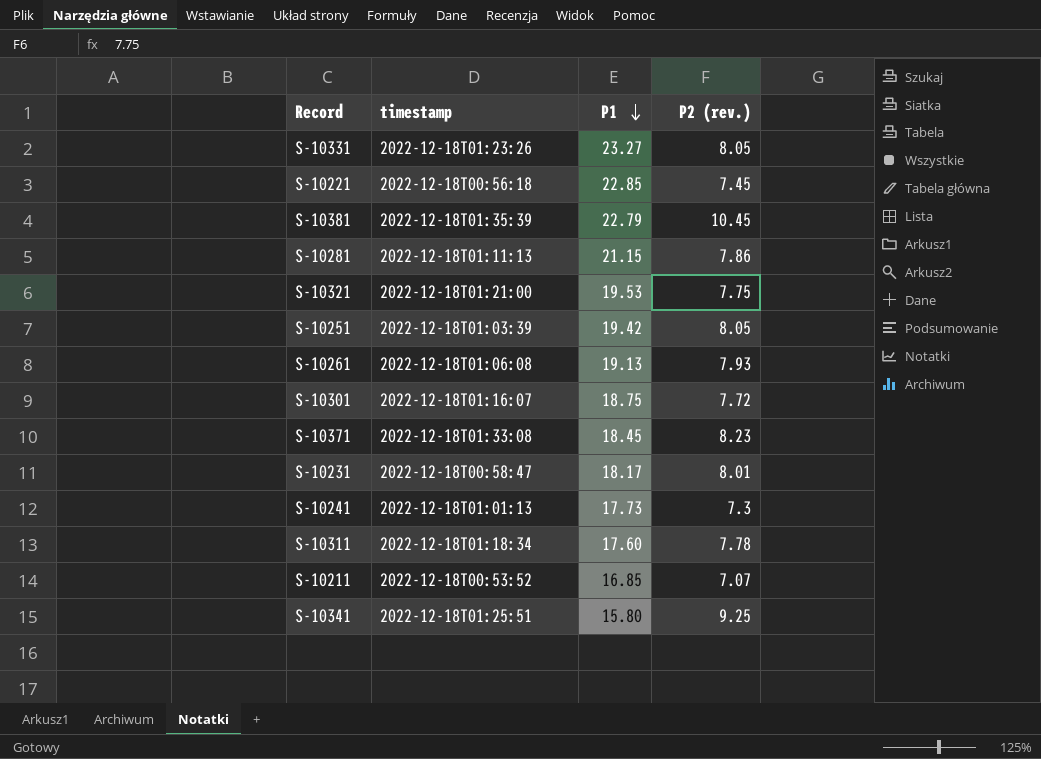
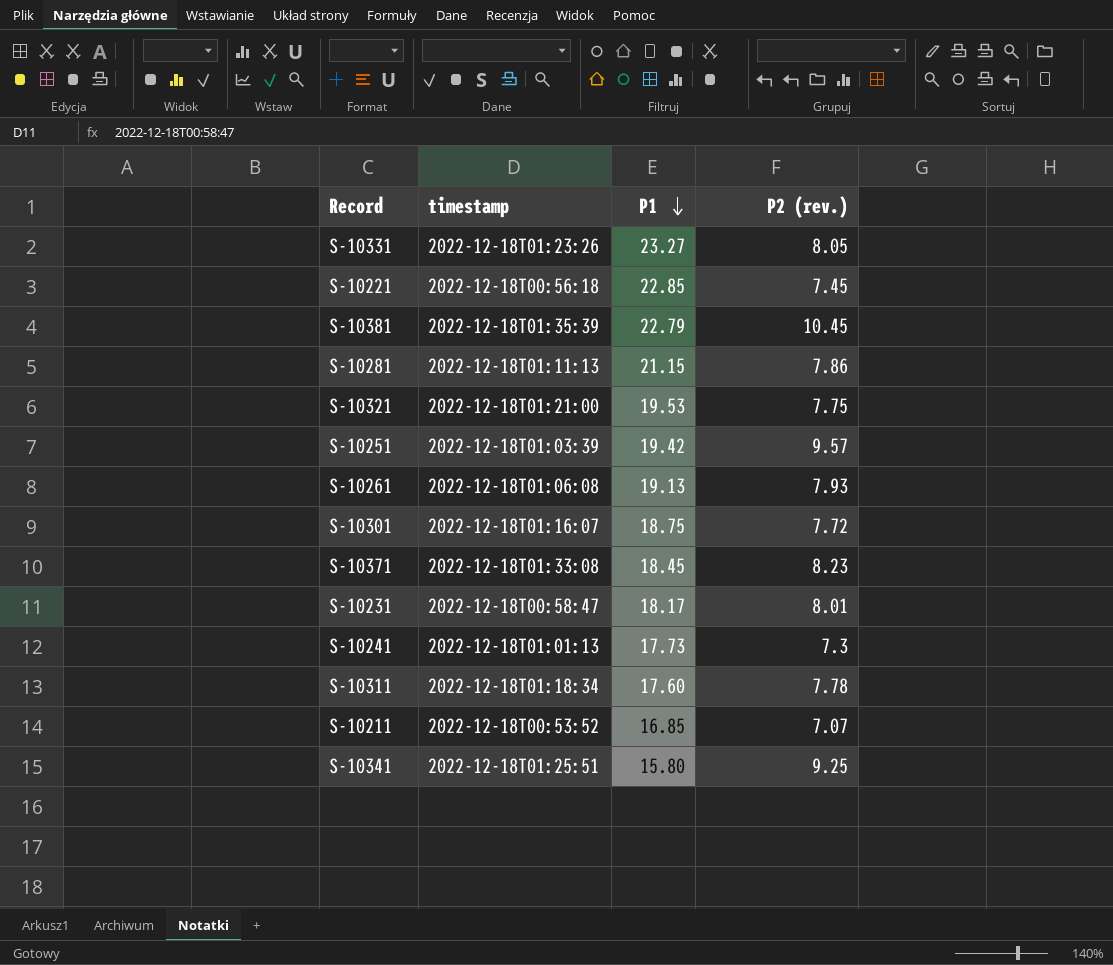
S-10251 | P2 (rev.): 8.05 -> 9.57

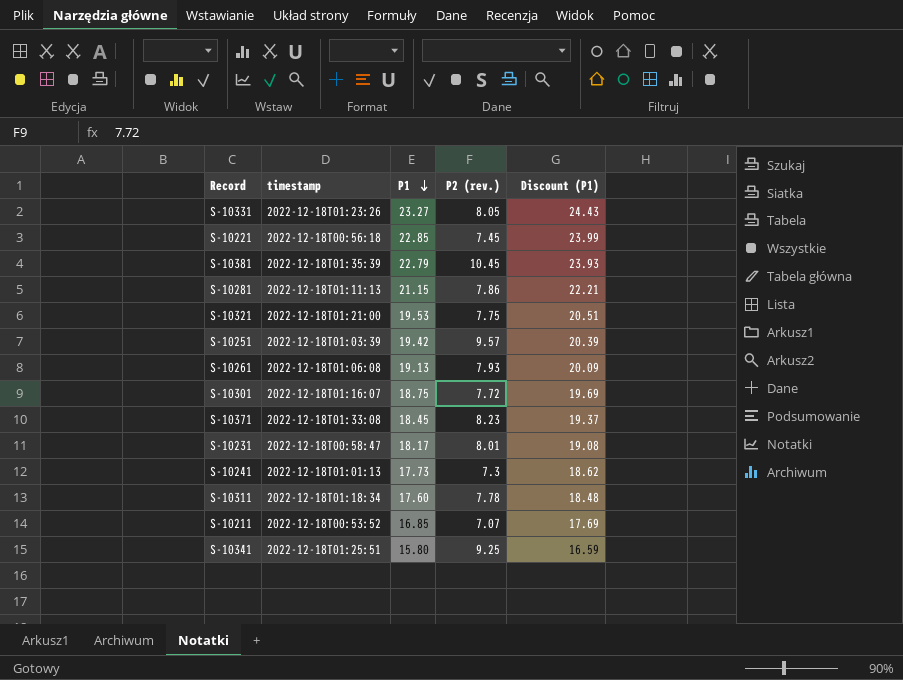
column Discount (P1) | formula: none -> [P1] * 1.05

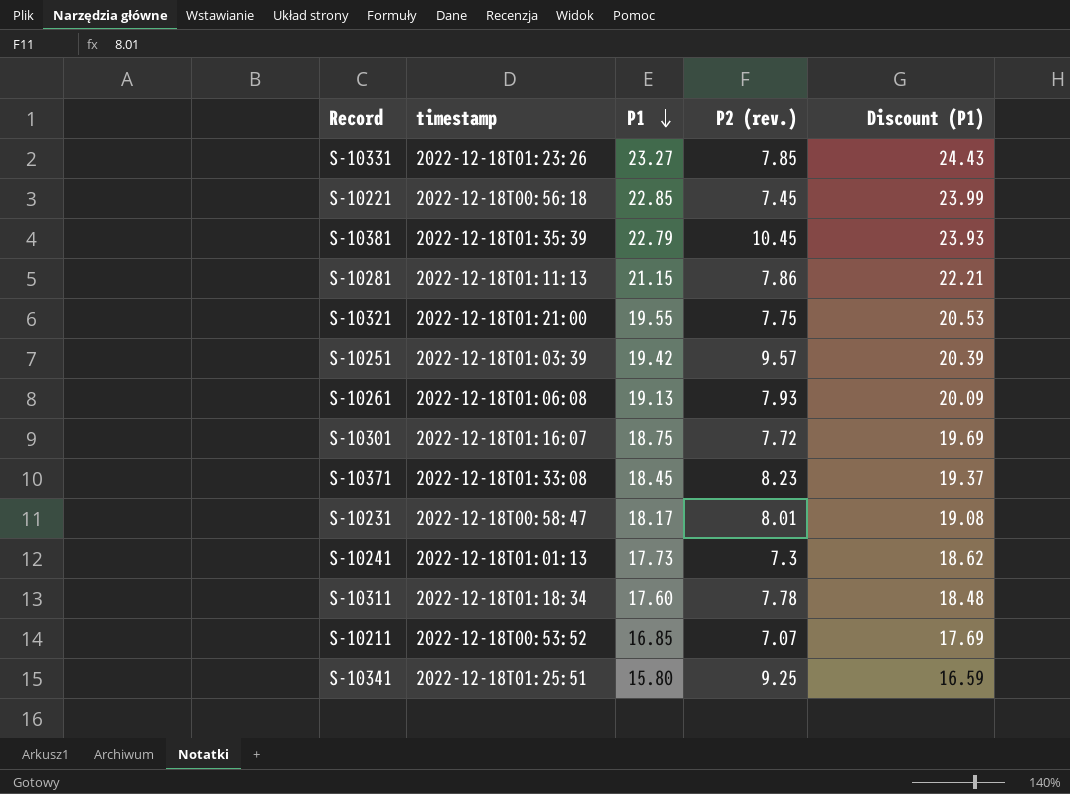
S-10331 | P2 (rev.): 8.05 -> 7.85
S-10321 | P1: 19.53 -> 19.55
S-10321 | Discount (P1): 20.51 -> 20.53

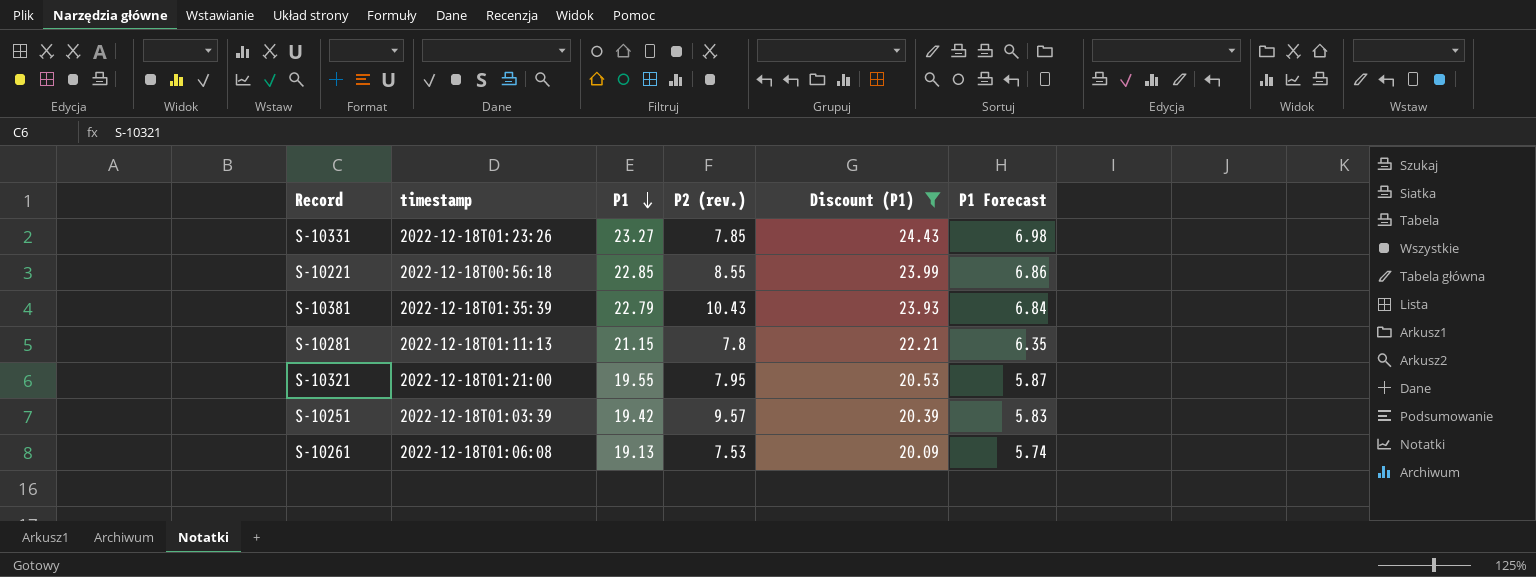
filter: none -> Discount (P1) >= 20.09
column P1 Forecast | formula: none -> [P1] * 0.3
S-10221 | P2 (rev.): 7.45 -> 8.55
S-10381 | P2 (rev.): 10.45 -> 10.43
S-10281 | P2 (rev.): 7.86 -> 7.8
S-10321 | P2 (rev.): 7.75 -> 7.95
S-10261 | P2 (rev.): 7.93 -> 7.53

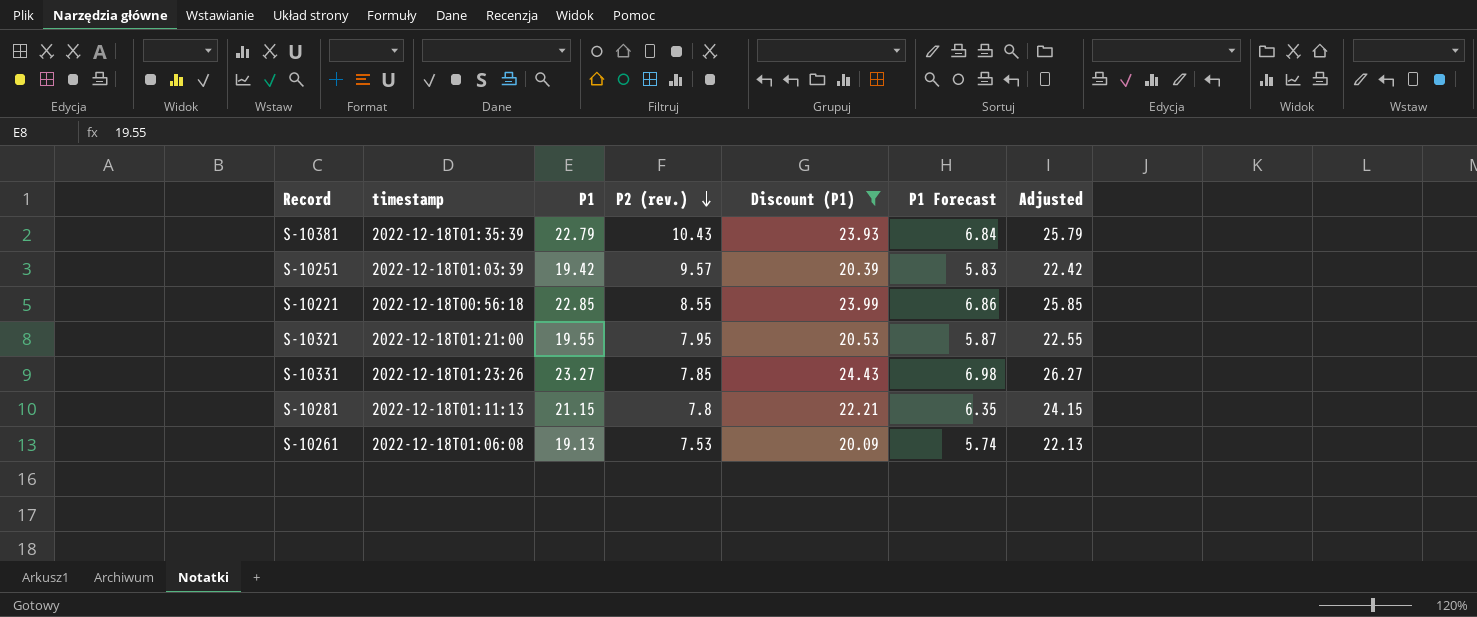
row order: P1 descending -> P2 (rev.) descending
column Adjusted | formula: none -> [P1] + 3

